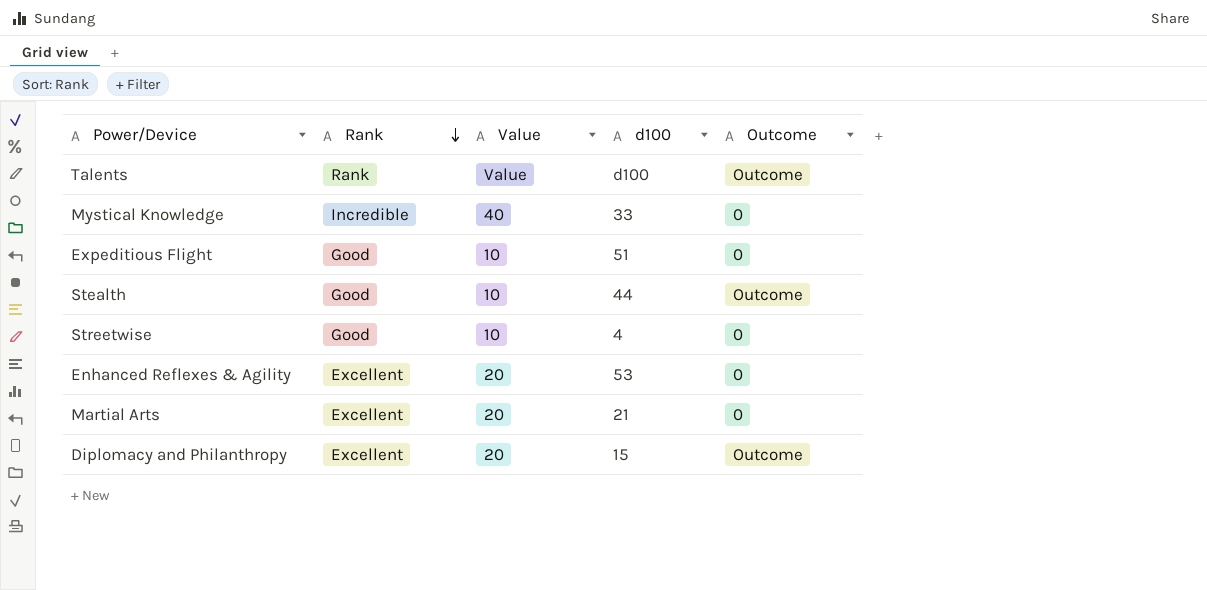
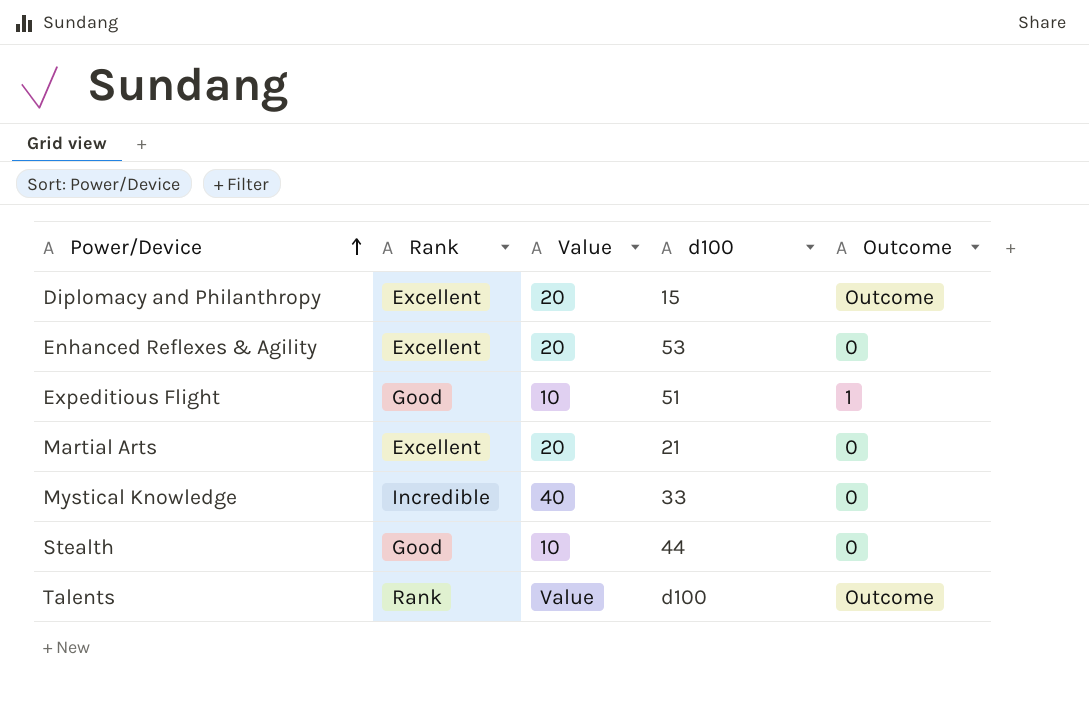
row order: Rank descending -> Power/Device ascending
row Streetwise: Good | 10 | 4 | 0 -> none
Expeditious Flight | Outcome: 0 -> 1
Stealth | Outcome: Outcome -> 0

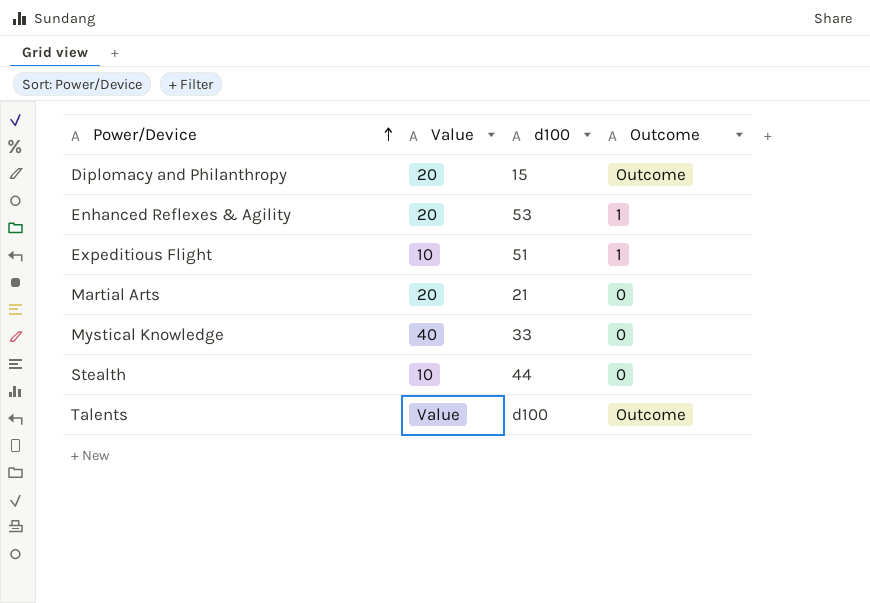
column Rank | position: 2 -> none
Enhanced Reflexes & Agility | Outcome: 0 -> 1

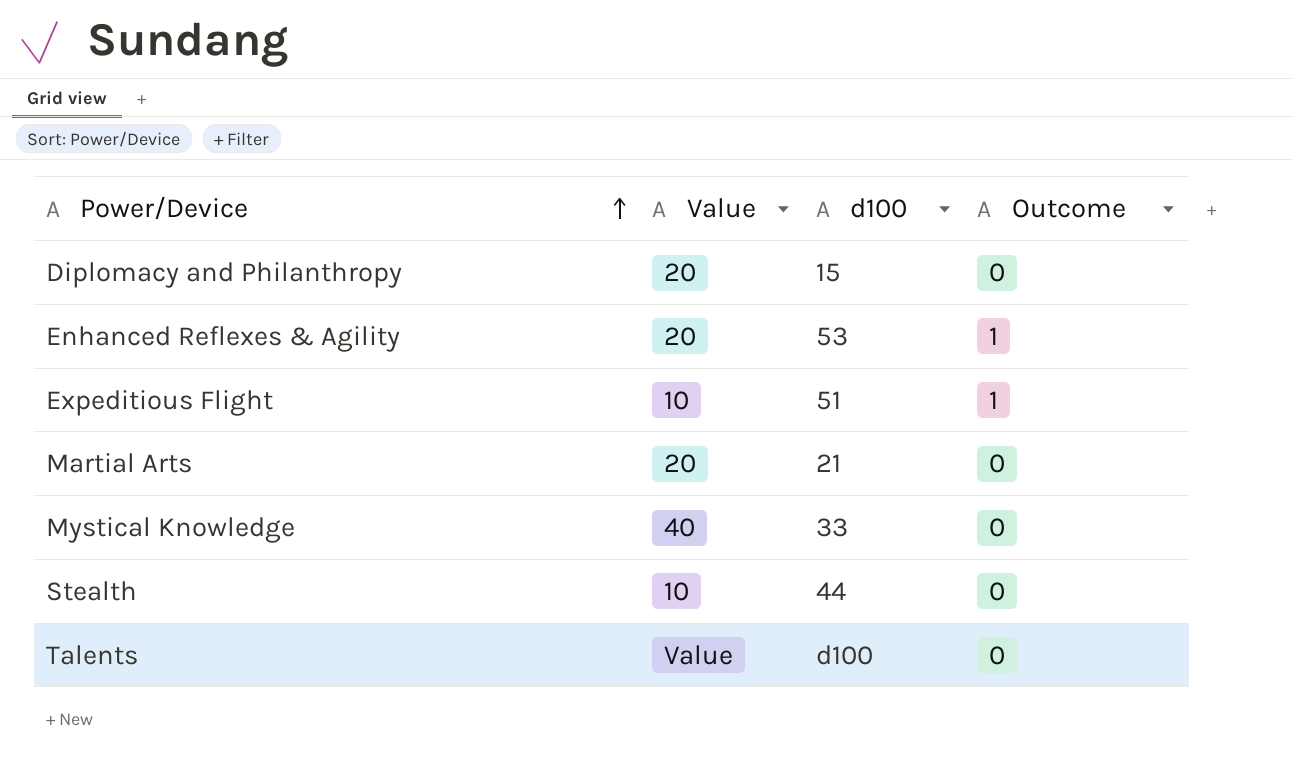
Diplomacy and Philanthropy | Outcome: Outcome -> 0
Talents | Outcome: Outcome -> 0

